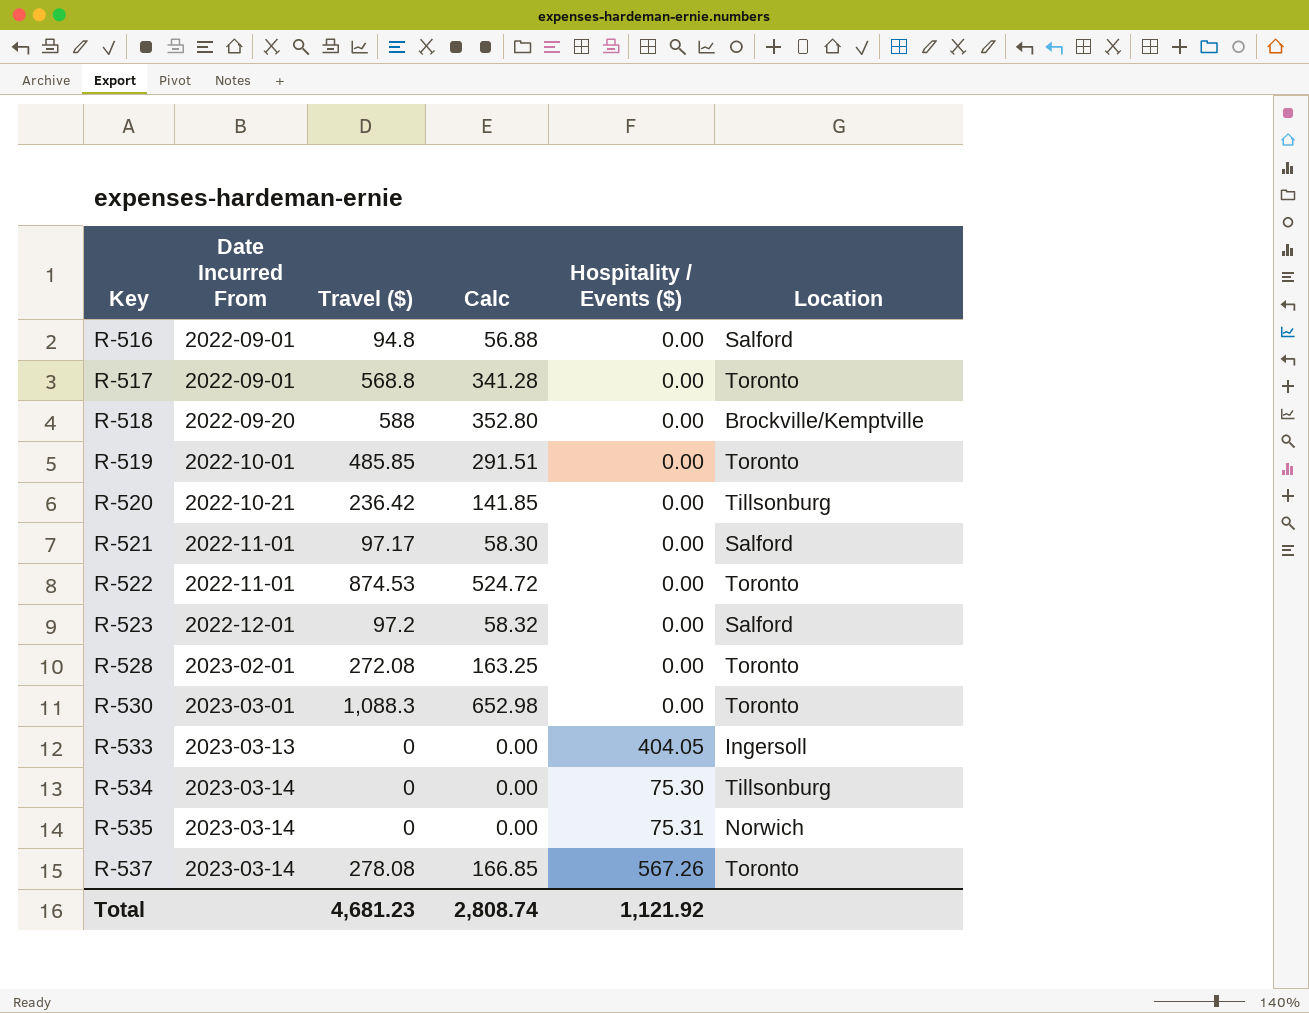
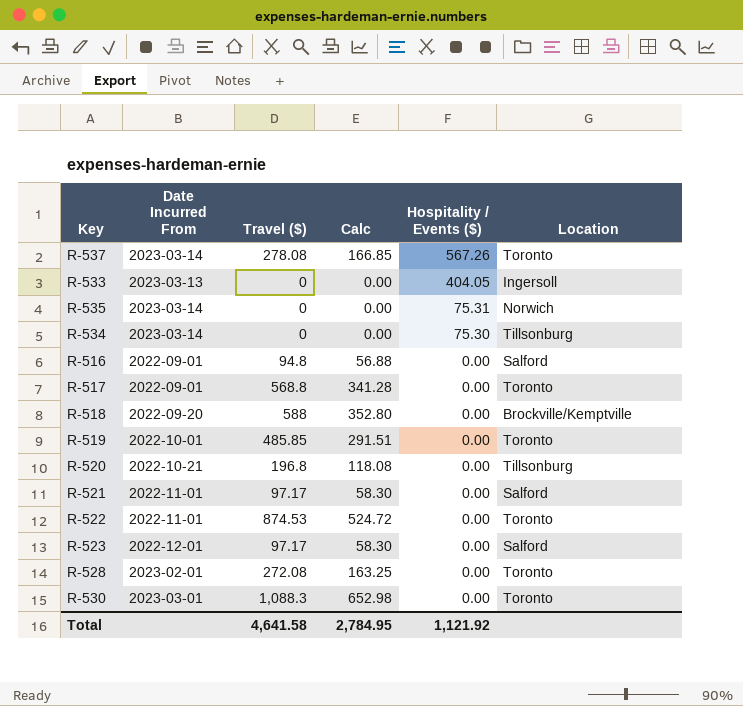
row order: Key ascending -> Hospitality / Events ($) descending
R-520 | Travel ($): 236.42 -> 196.8
R-520 | Calc: 141.85 -> 118.08
R-523 | Travel ($): 97.2 -> 97.17
R-523 | Calc: 58.32 -> 58.30
Total | Travel ($): 4,681.23 -> 4,641.58
Total | Calc: 2,808.74 -> 2,784.95

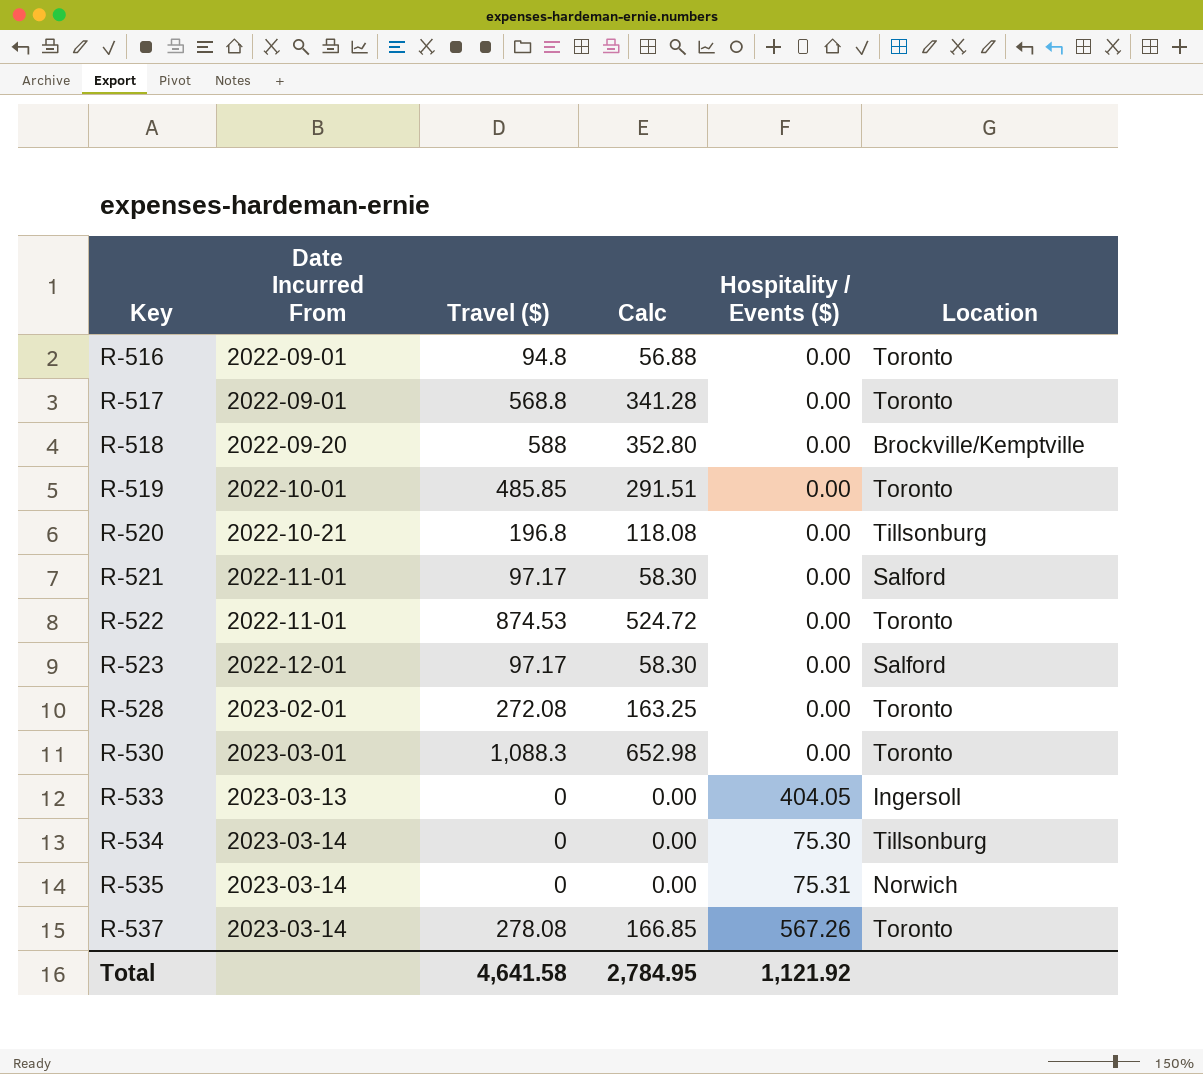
row order: Hospitality / Events ($) descending -> Key ascending
R-516 | Location: Salford -> Toronto

